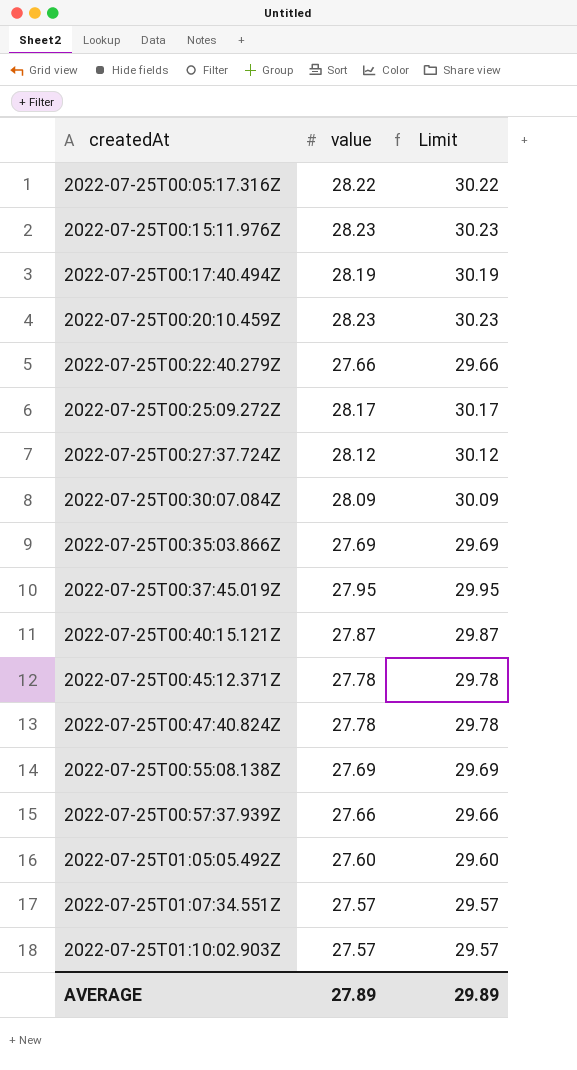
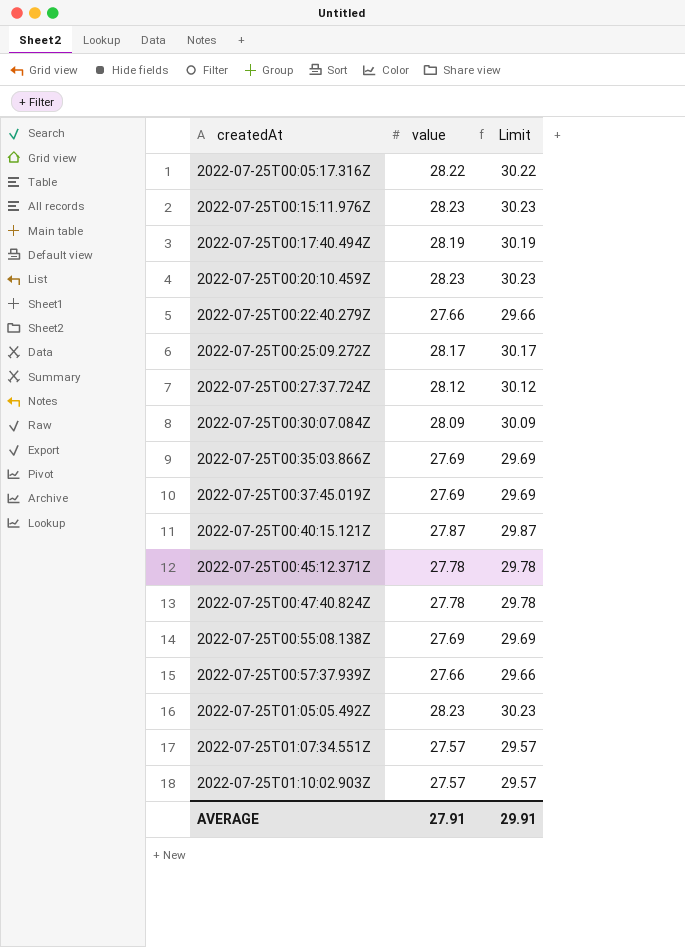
2022-07-25T00:37:45.019Z | value: 27.95 -> 27.69
2022-07-25T00:37:45.019Z | Limit: 29.95 -> 29.69
2022-07-25T01:05:05.492Z | value: 27.60 -> 28.23
2022-07-25T01:05:05.492Z | Limit: 29.60 -> 30.23
AVERAGE | value: 27.89 -> 27.91
AVERAGE | Limit: 29.89 -> 29.91

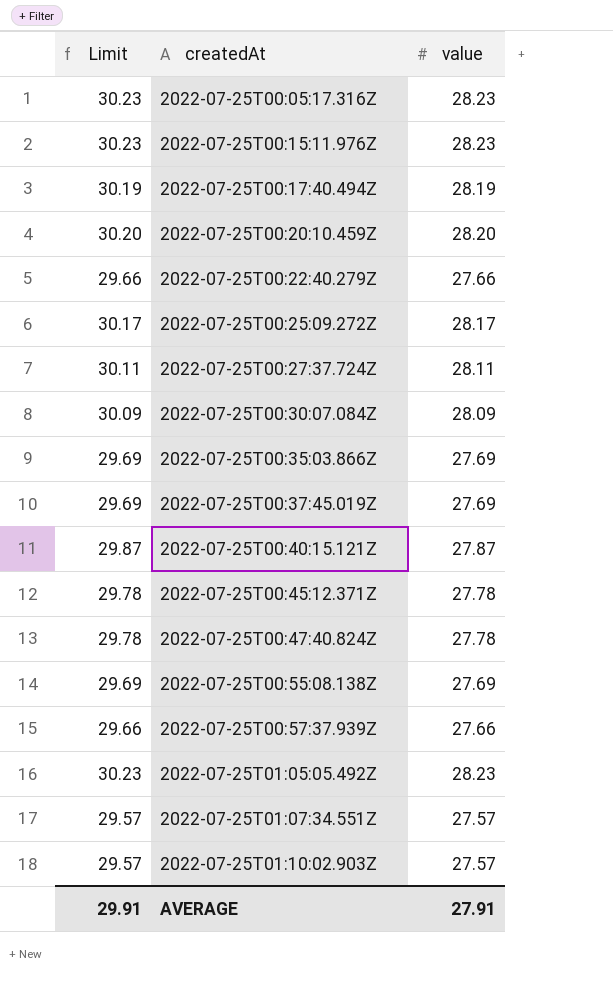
column Limit | position: 3 -> 1
2022-07-25T00:05:17.316Z | Limit: 30.22 -> 30.23
2022-07-25T00:05:17.316Z | value: 28.22 -> 28.23
2022-07-25T00:20:10.459Z | Limit: 30.23 -> 30.20
2022-07-25T00:20:10.459Z | value: 28.23 -> 28.20
2022-07-25T00:27:37.724Z | Limit: 30.12 -> 30.11
2022-07-25T00:27:37.724Z | value: 28.12 -> 28.11

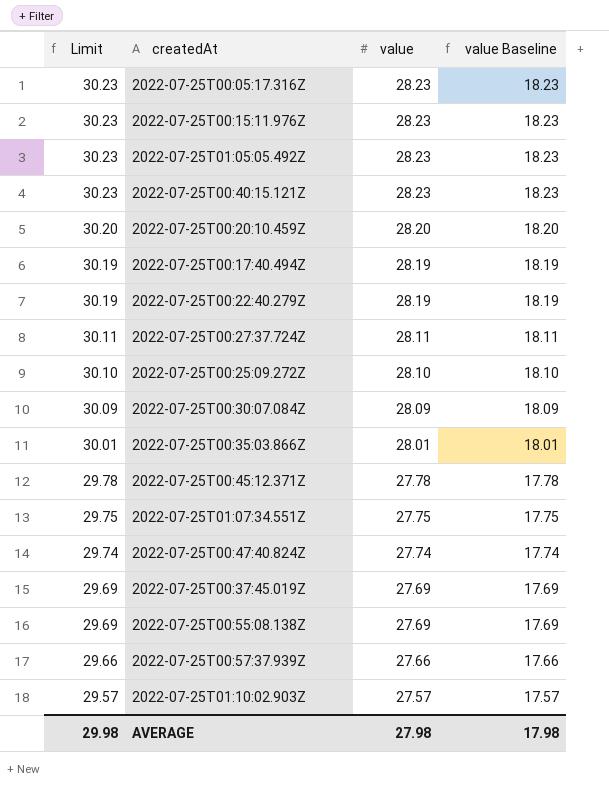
row order: createdAt ascending -> Limit descending
column value Baseline | formula: none -> [value] - 10
2022-07-25T00:40:15.121Z | Limit: 29.87 -> 30.23
2022-07-25T00:40:15.121Z | value: 27.87 -> 28.23
2022-07-25T00:22:40.279Z | Limit: 29.66 -> 30.19
2022-07-25T00:22:40.279Z | value: 27.66 -> 28.19
2022-07-25T00:25:09.272Z | Limit: 30.17 -> 30.10
2022-07-25T00:25:09.272Z | value: 28.17 -> 28.10
2022-07-25T00:35:03.866Z | Limit: 29.69 -> 30.01
2022-07-25T00:35:03.866Z | value: 27.69 -> 28.01
2022-07-25T01:07:34.551Z | Limit: 29.57 -> 29.75
2022-07-25T01:07:34.551Z | value: 27.57 -> 27.75
2022-07-25T00:47:40.824Z | Limit: 29.78 -> 29.74
2022-07-25T00:47:40.824Z | value: 27.78 -> 27.74
AVERAGE | Limit: 29.91 -> 29.98
AVERAGE | value: 27.91 -> 27.98

